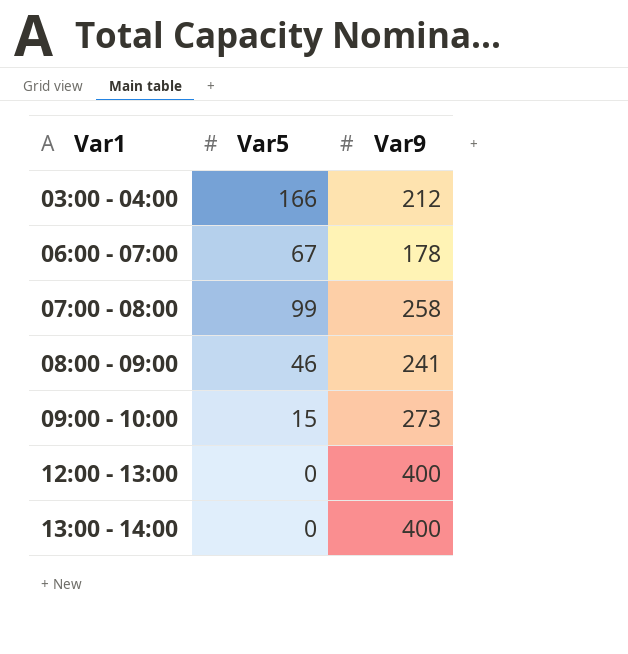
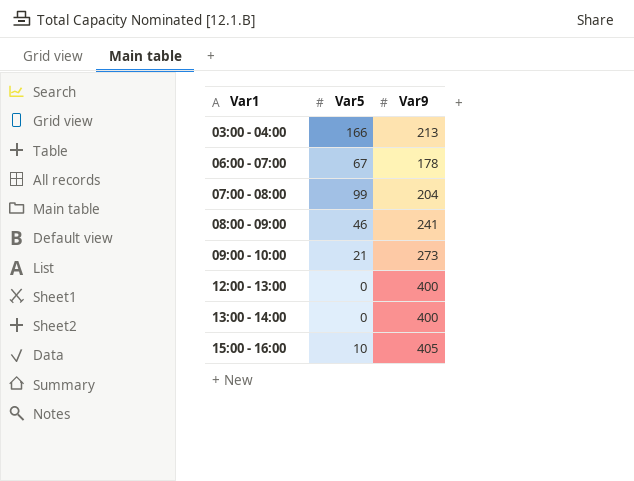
03:00 - 04:00 | Var9: 212 -> 213
07:00 - 08:00 | Var9: 258 -> 204
09:00 - 10:00 | Var5: 15 -> 21
row 15:00 - 16:00: none -> 10 | 405

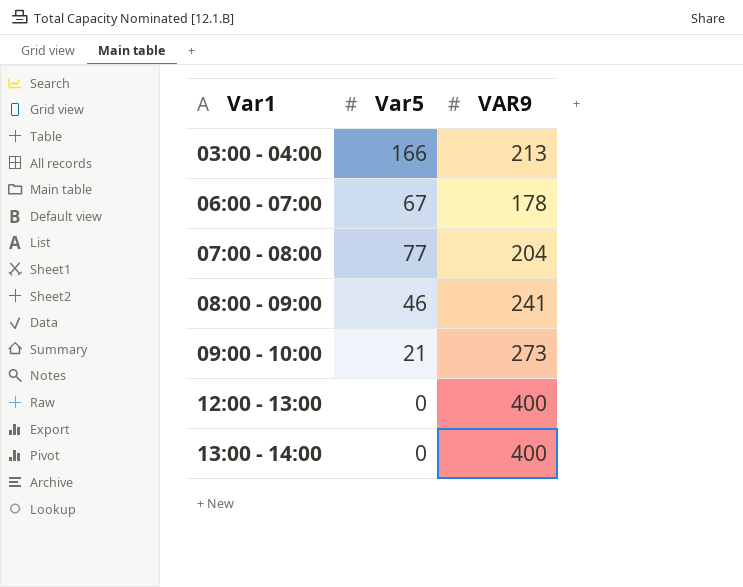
column name: Var9 -> VAR9
row 15:00 - 16:00: 10 | 405 -> none
07:00 - 08:00 | Var5: 99 -> 77

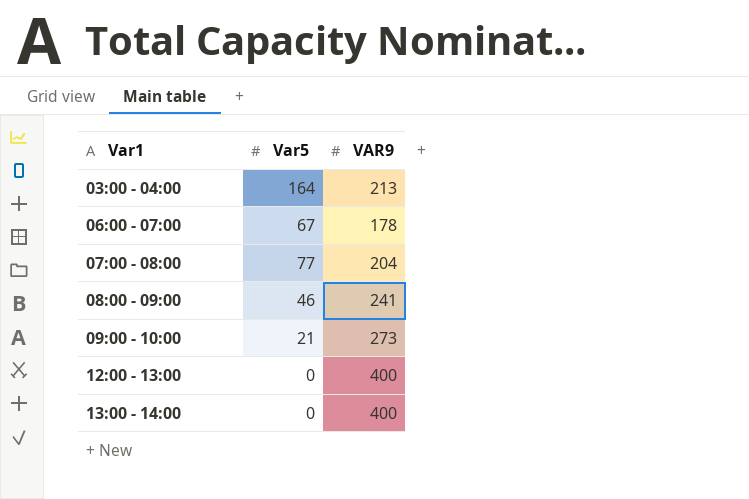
03:00 - 04:00 | Var5: 166 -> 164

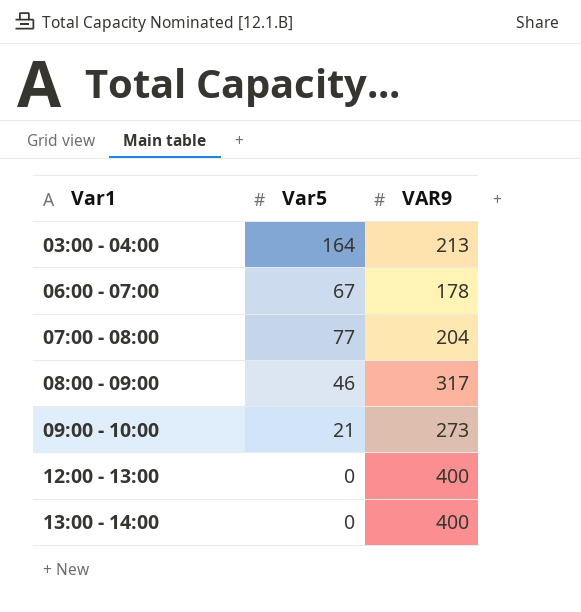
08:00 - 09:00 | VAR9: 241 -> 317

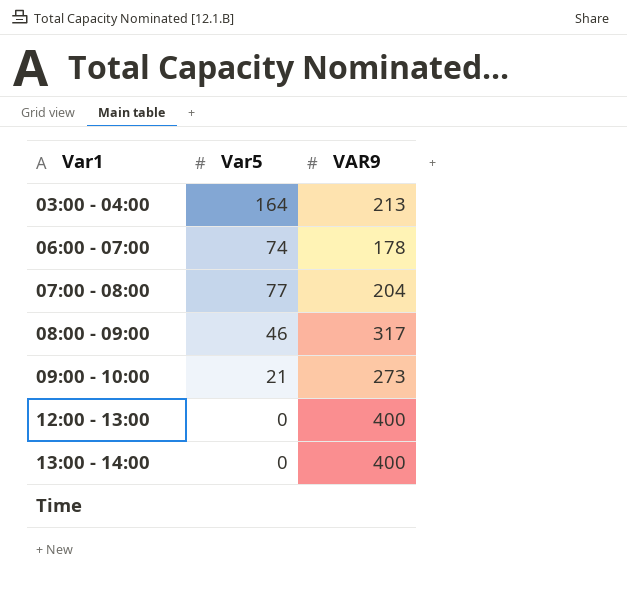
06:00 - 07:00 | Var5: 67 -> 74
row Time: none -> none | none

